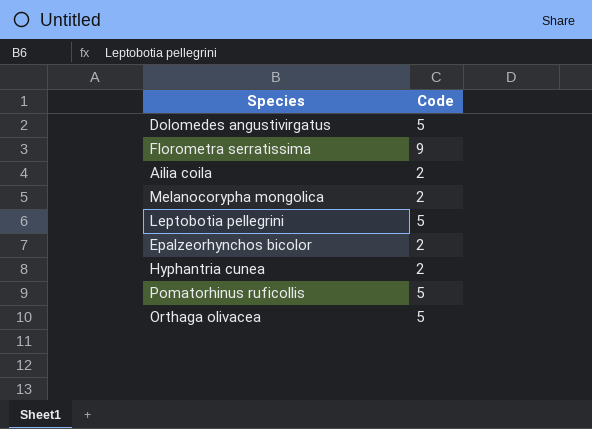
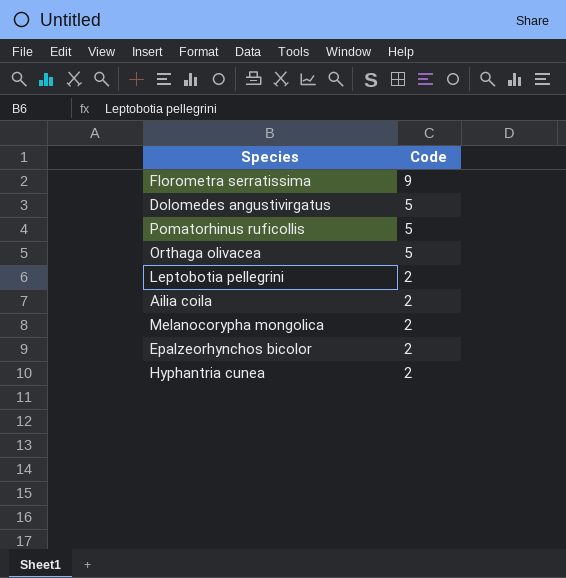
row order: none -> Code descending
Leptobotia pellegrini | Code: 5 -> 2

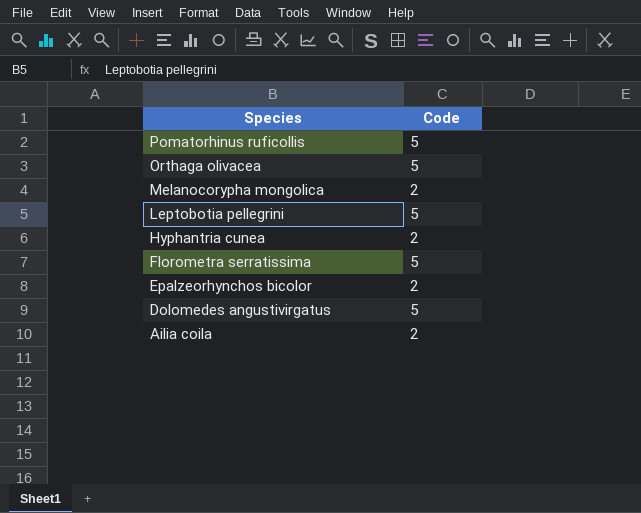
row order: Code descending -> Species descending
Leptobotia pellegrini | Code: 2 -> 5
Florometra serratissima | Code: 9 -> 5

